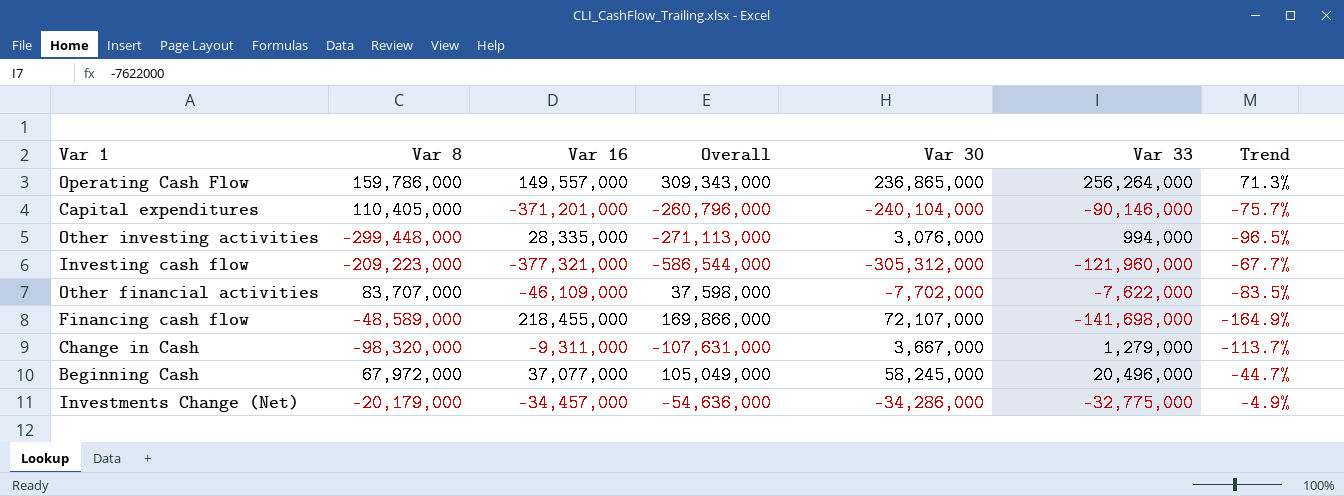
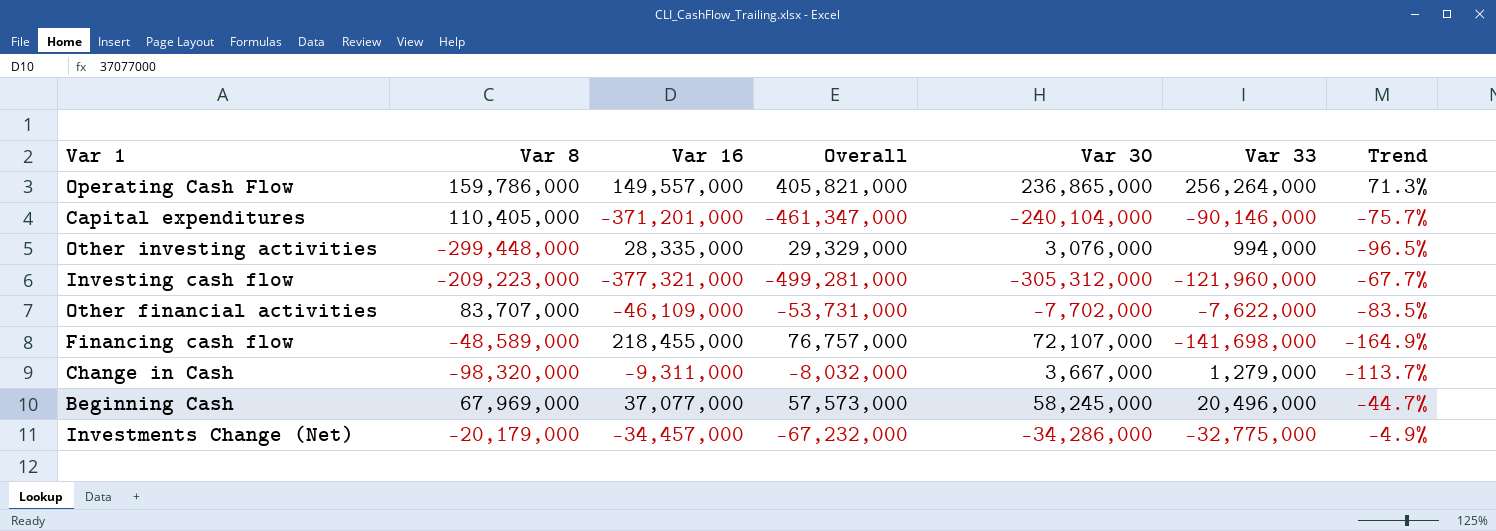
column Overall | formula: [Var 8] + [Var 16] -> [Var 16] + [Var 33]
Beginning Cash | Var 8: 67,972,000 -> 67,969,000

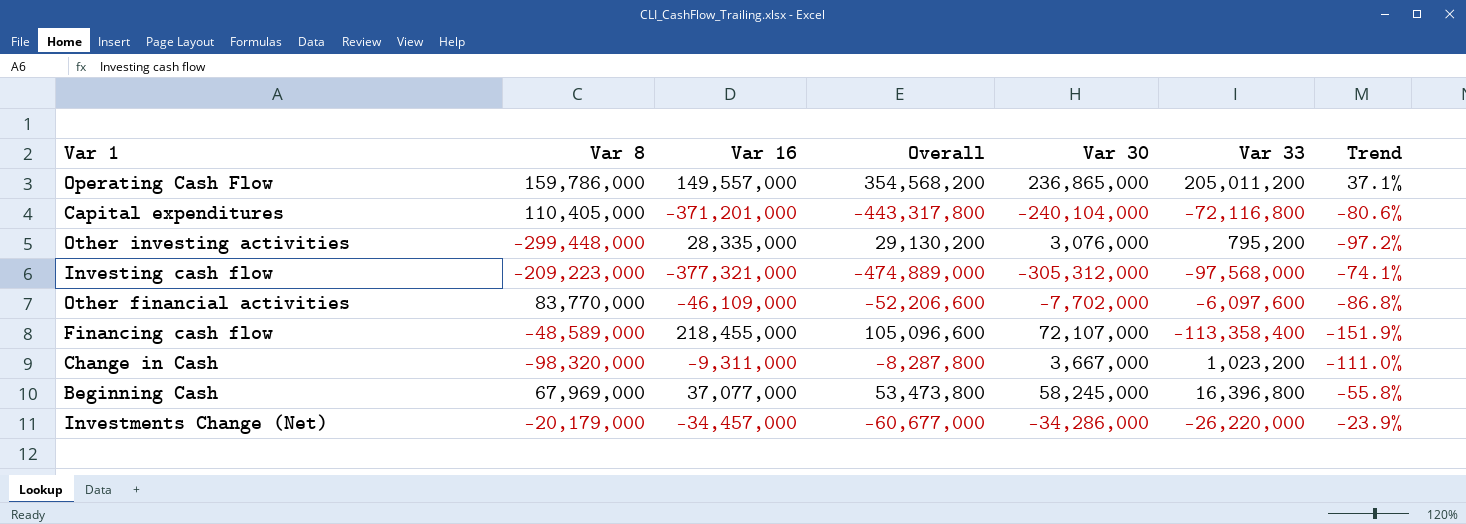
Operating Cash Flow | Overall: 405,821,000 -> 354,568,200
Operating Cash Flow | Var 33: 256,264,000 -> 205,011,200
Operating Cash Flow | Trend: 71.3% -> 37.1%
Capital expenditures | Overall: -461,347,000 -> -443,317,800
Capital expenditures | Var 33: -90,146,000 -> -72,116,800
Capital expenditures | Trend: -75.7% -> -80.6%
Other investing activities | Overall: 29,329,000 -> 29,130,200
Other investing activities | Var 33: 994,000 -> 795,200
Other investing activities | Trend: -96.5% -> -97.2%
Investing cash flow | Overall: -499,281,000 -> -474,889,000
Investing cash flow | Var 33: -121,960,000 -> -97,568,000
Investing cash flow | Trend: -67.7% -> -74.1%
Other financial activities | Var 8: 83,707,000 -> 83,770,000
Other financial activities | Overall: -53,731,000 -> -52,206,600
Other financial activities | Var 33: -7,622,000 -> -6,097,600
Other financial activities | Trend: -83.5% -> -86.8%
Financing cash flow | Overall: 76,757,000 -> 105,096,600
Financing cash flow | Var 33: -141,698,000 -> -113,358,400
Financing cash flow | Trend: -164.9% -> -151.9%
Change in Cash | Overall: -8,032,000 -> -8,287,800
Change in Cash | Var 33: 1,279,000 -> 1,023,200
Change in Cash | Trend: -113.7% -> -111.0%
Beginning Cash | Overall: 57,573,000 -> 53,473,800
Beginning Cash | Var 33: 20,496,000 -> 16,396,800
Beginning Cash | Trend: -44.7% -> -55.8%
Investments Change (Net) | Overall: -67,232,000 -> -60,677,000
Investments Change (Net) | Var 33: -32,775,000 -> -26,220,000
Investments Change (Net) | Trend: -4.9% -> -23.9%

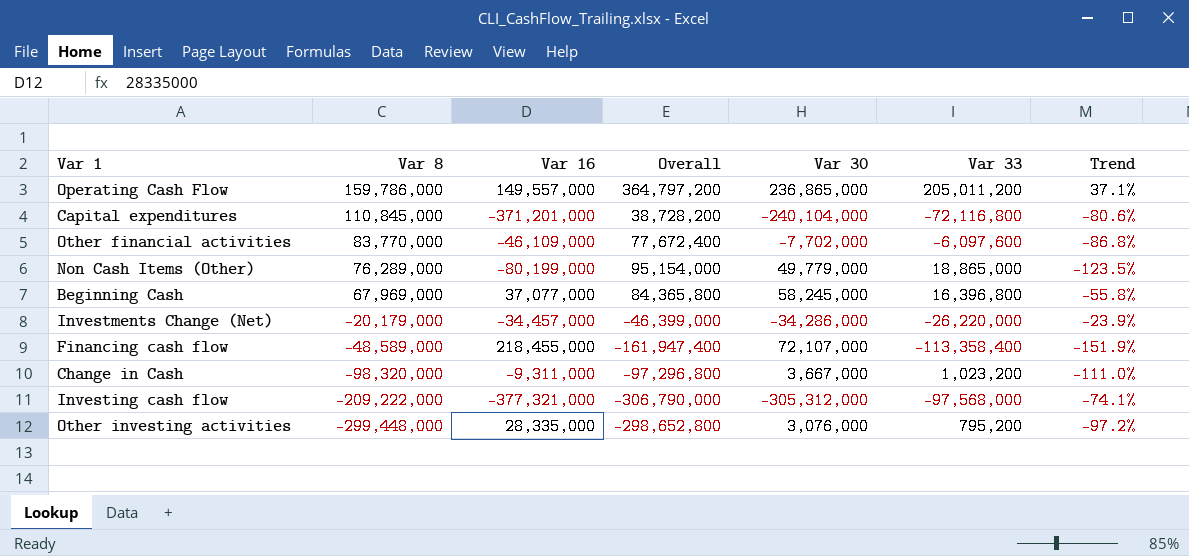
row order: none -> Var 8 descending
column Overall | formula: [Var 16] + [Var 33] -> [Var 8] + [Var 33]
Capital expenditures | Var 8: 110,405,000 -> 110,845,000
row Non Cash Items (Other): none -> 76,289,000 | -80,199,000 | 95,154,000 | 49,779,000 | 18,865,000 | -123.5%
Investing cash flow | Var 8: -209,223,000 -> -209,222,000

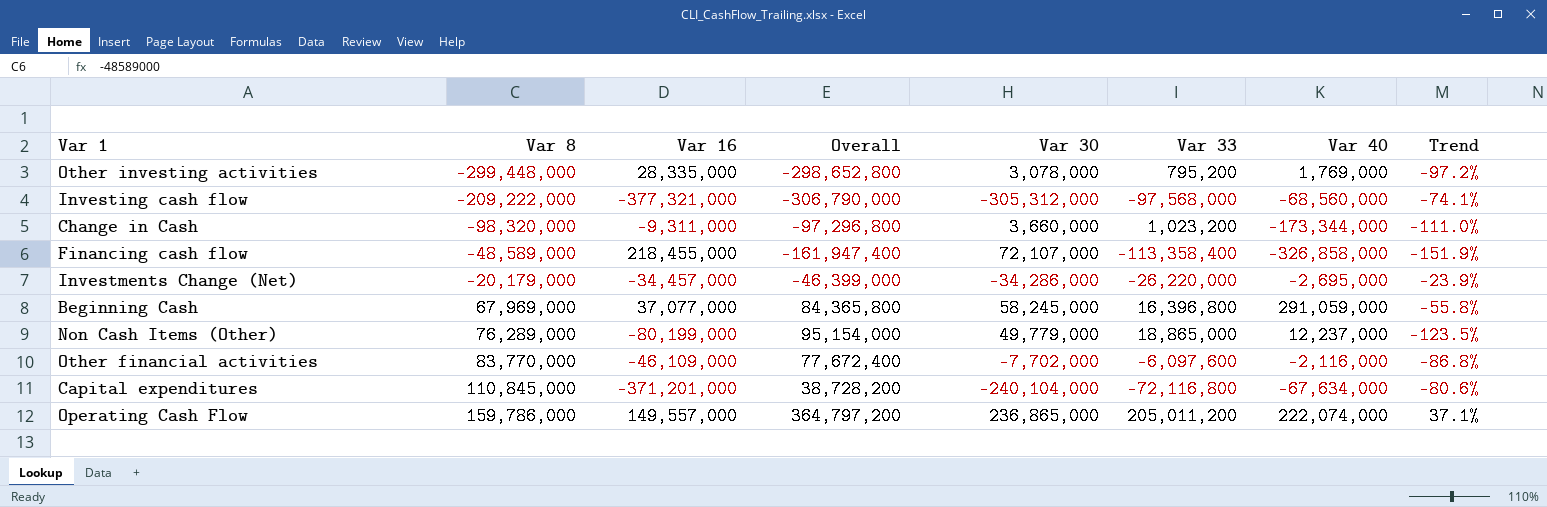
row order: Var 8 descending -> Var 8 ascending
column Var 40 | position: none -> 7
Other investing activities | Var 30: 3,076,000 -> 3,078,000
Change in Cash | Var 30: 3,667,000 -> 3,660,000

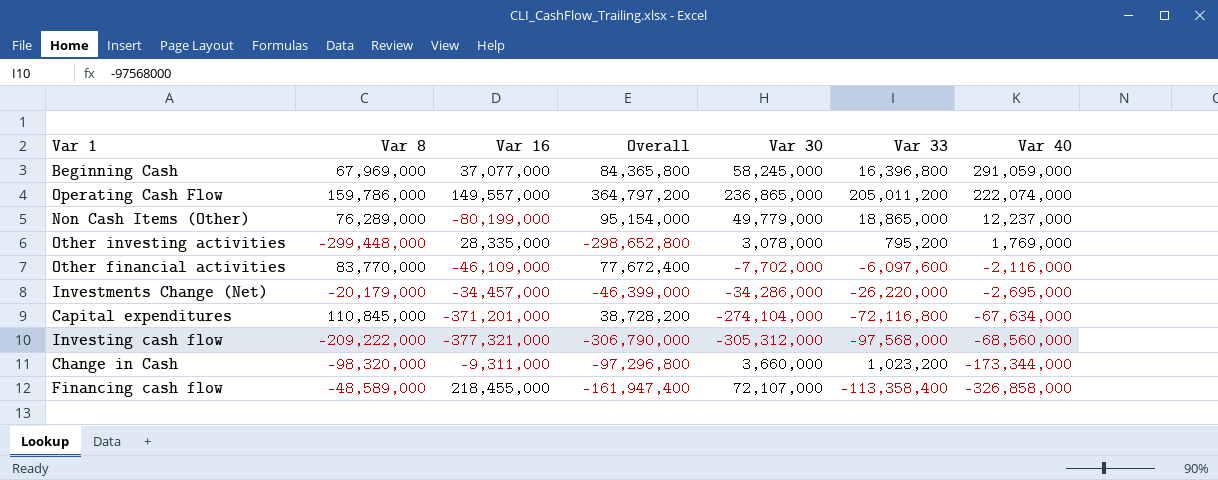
row order: Var 8 ascending -> Var 40 descending
column Trend | formula: ([Var 33] - [Var 16]) / [Var 16] -> none
Capital expenditures | Var 30: -240,104,000 -> -274,104,000

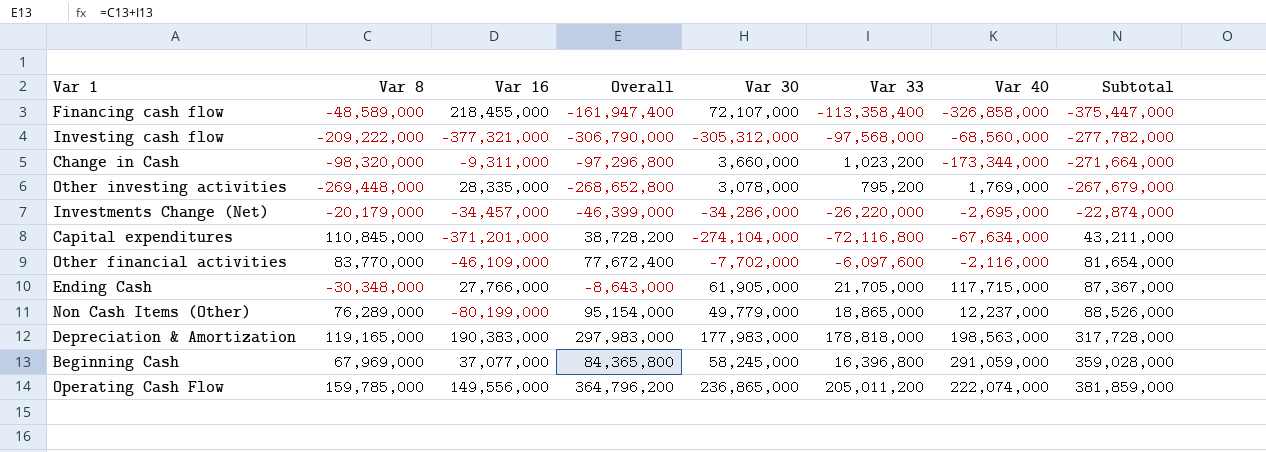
row order: Var 40 descending -> Subtotal ascending
column Subtotal | formula: none -> [Var 8] + [Var 40]
Other investing activities | Var 8: -299,448,000 -> -269,448,000
Other investing activities | Overall: -298,652,800 -> -268,652,800
row Ending Cash: none -> -30,348,000 | 27,766,000 | -8,643,000 | 61,905,000 | 21,705,000 | 117,715,000 | 87,367,000
row Depreciation & Amortization: none -> 119,165,000 | 190,383,000 | 297,983,000 | 177,983,000 | 178,818,000 | 198,563,000 | 317,728,000
Operating Cash Flow | Var 8: 159,786,000 -> 159,785,000
Operating Cash Flow | Var 16: 149,557,000 -> 149,556,000
Operating Cash Flow | Overall: 364,797,200 -> 364,796,200

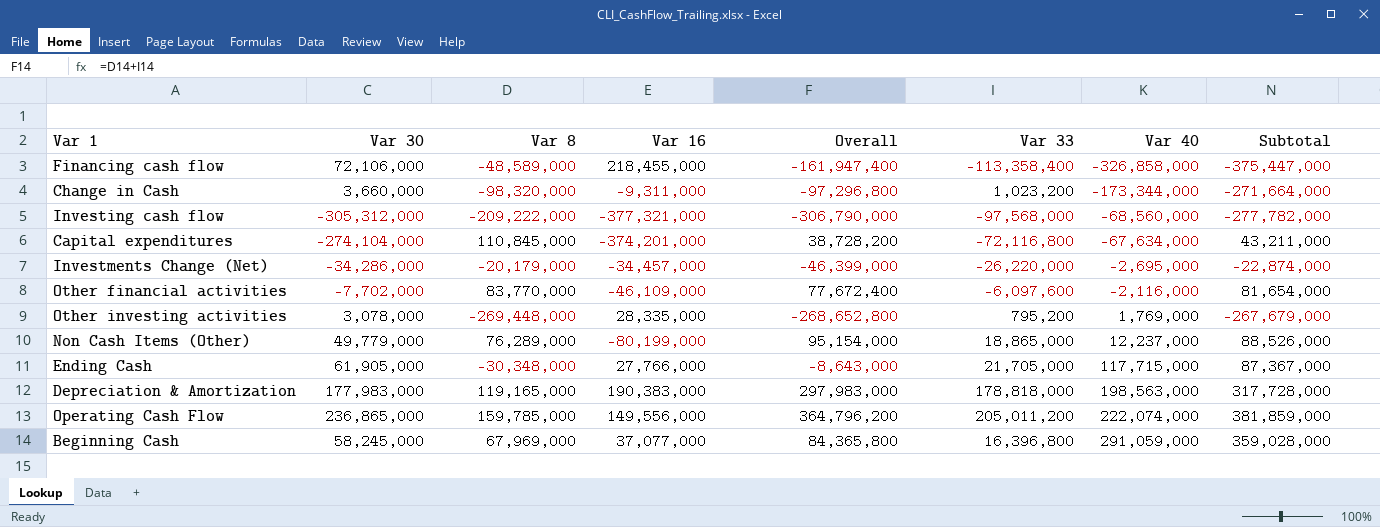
row order: Subtotal ascending -> Var 40 ascending
column Var 30 | position: 5 -> 2
Financing cash flow | Var 30: 72,107,000 -> 72,106,000
Capital expenditures | Var 16: -371,201,000 -> -374,201,000

